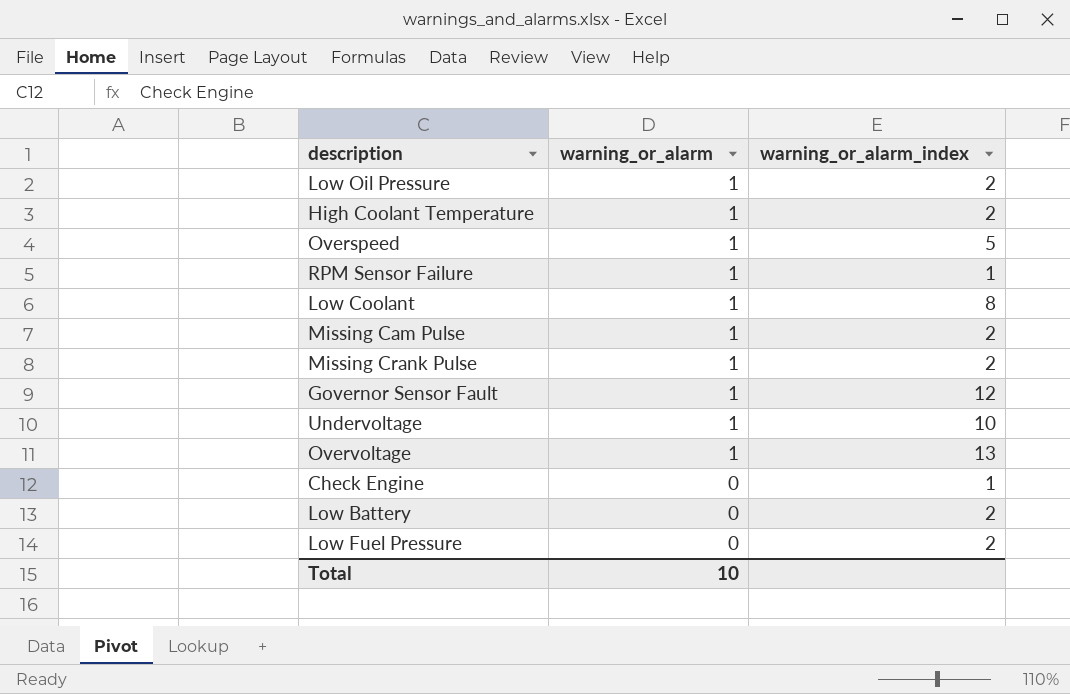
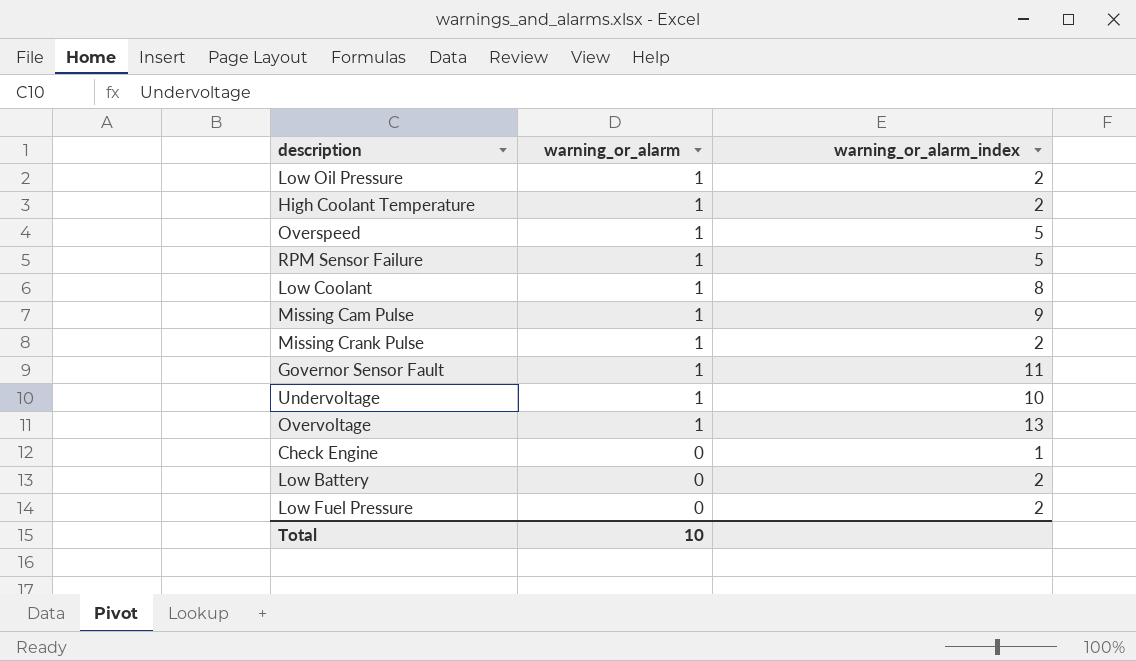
RPM Sensor Failure | warning_or_alarm_index: 1 -> 5
Missing Cam Pulse | warning_or_alarm_index: 2 -> 9
Governor Sensor Fault | warning_or_alarm_index: 12 -> 11

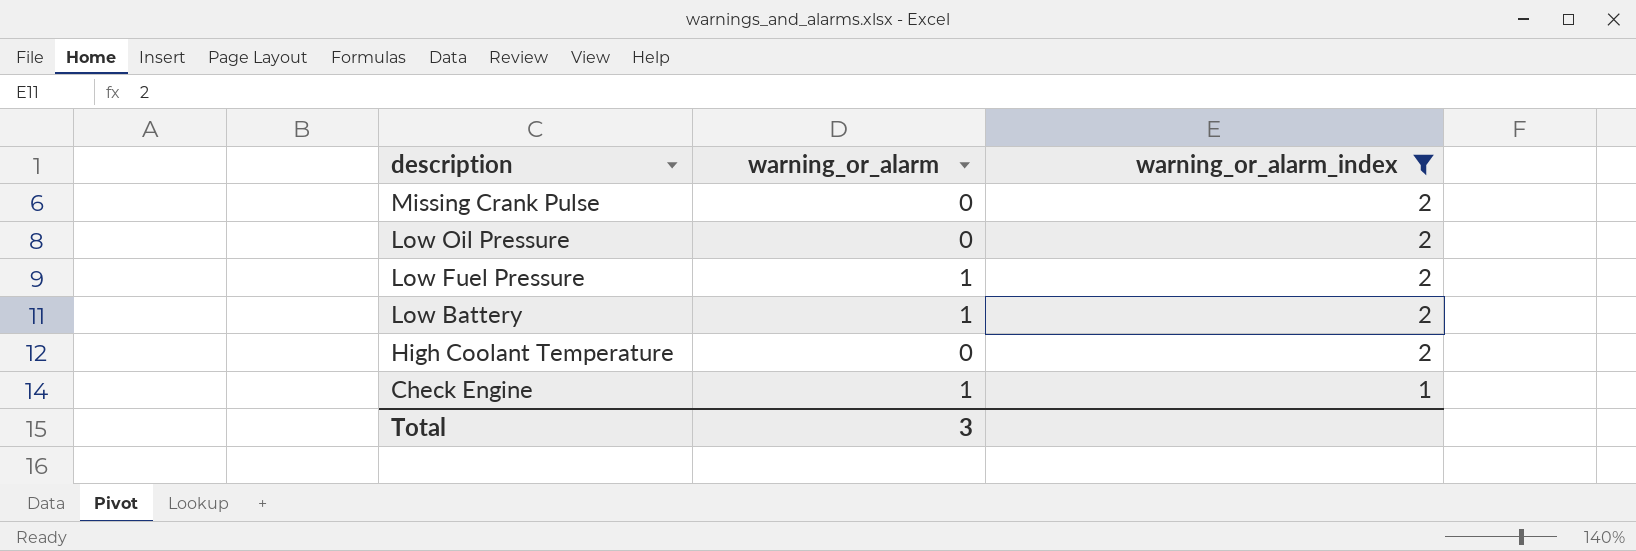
filter: none -> warning_or_alarm_index <= 2
row order: warning_or_alarm descending -> description descending
Missing Crank Pulse | warning_or_alarm: 1 -> 0
Low Oil Pressure | warning_or_alarm: 1 -> 0
Low Fuel Pressure | warning_or_alarm: 0 -> 1
Low Battery | warning_or_alarm: 0 -> 1
High Coolant Temperature | warning_or_alarm: 1 -> 0
Check Engine | warning_or_alarm: 0 -> 1
Total | warning_or_alarm: 10 -> 3

